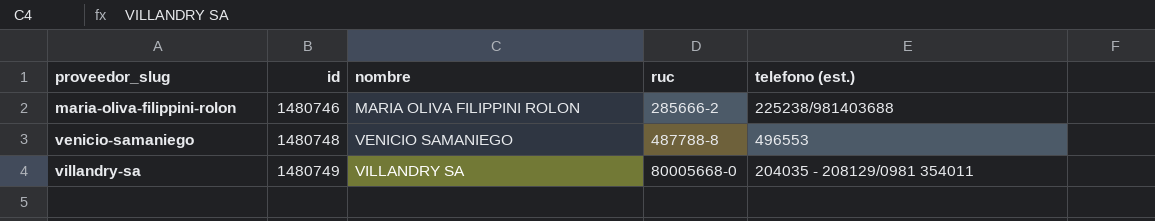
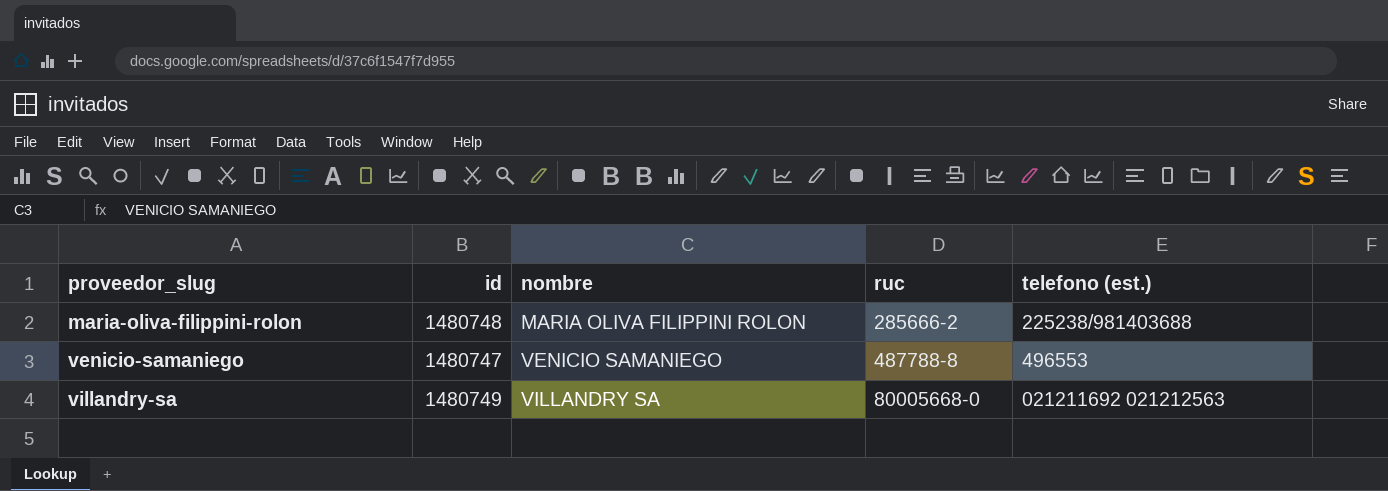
maria-oliva-filippini-rolon | id: 1480746 -> 1480748
venicio-samaniego | id: 1480748 -> 1480747
villandry-sa | telefono (est.): 204035 - 208129/0981 354011 -> 021211692 021212563

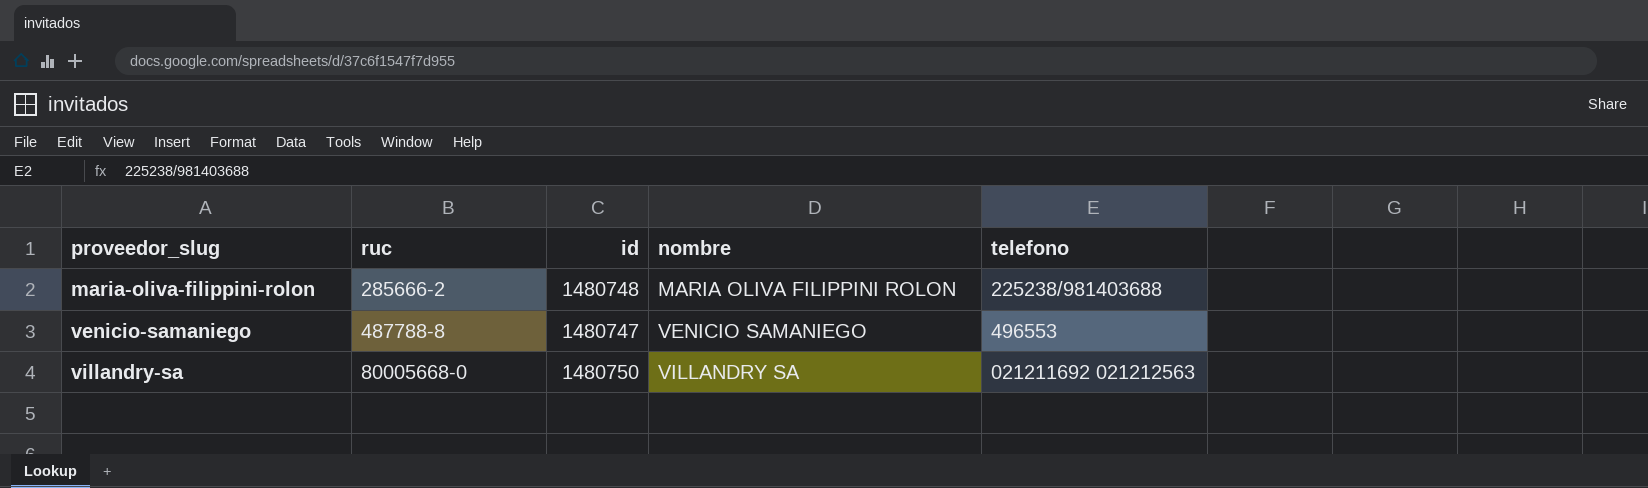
column ruc | position: 4 -> 2
column name: telefono (est.) -> telefono
villandry-sa | id: 1480749 -> 1480750

